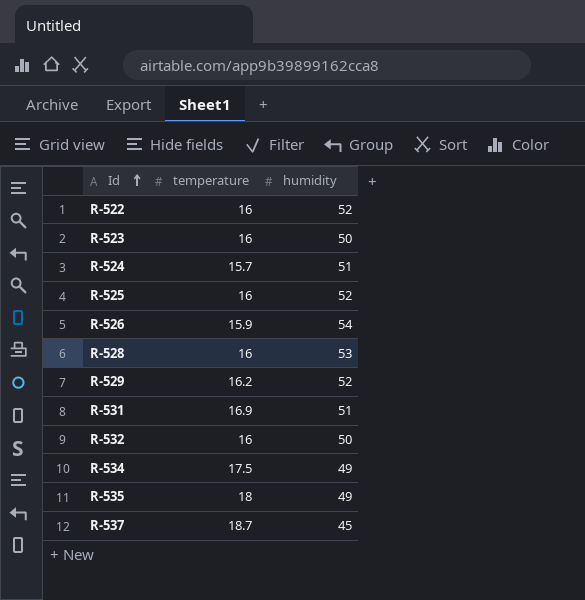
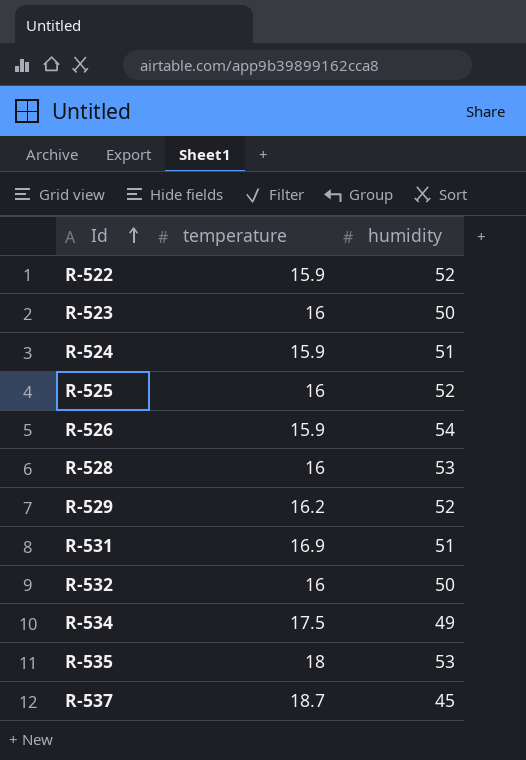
R-522 | temperature: 16 -> 15.9
R-524 | temperature: 15.7 -> 15.9
R-535 | humidity: 49 -> 53

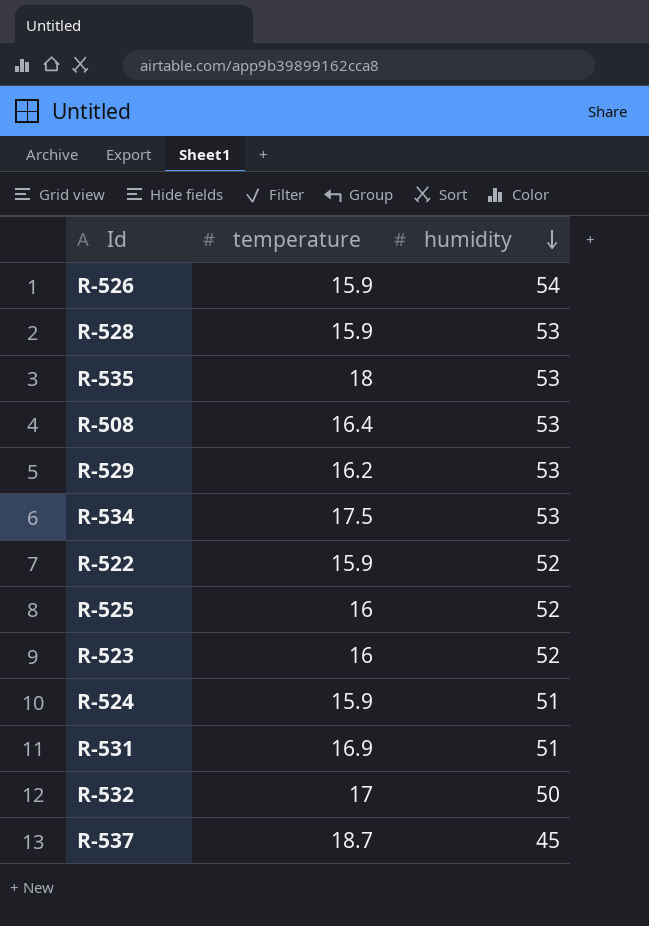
row order: Id ascending -> humidity descending
R-528 | temperature: 16 -> 15.9
row R-508: none -> 16.4 | 53
R-529 | humidity: 52 -> 53
R-534 | humidity: 49 -> 53
R-523 | humidity: 50 -> 52
R-532 | temperature: 16 -> 17

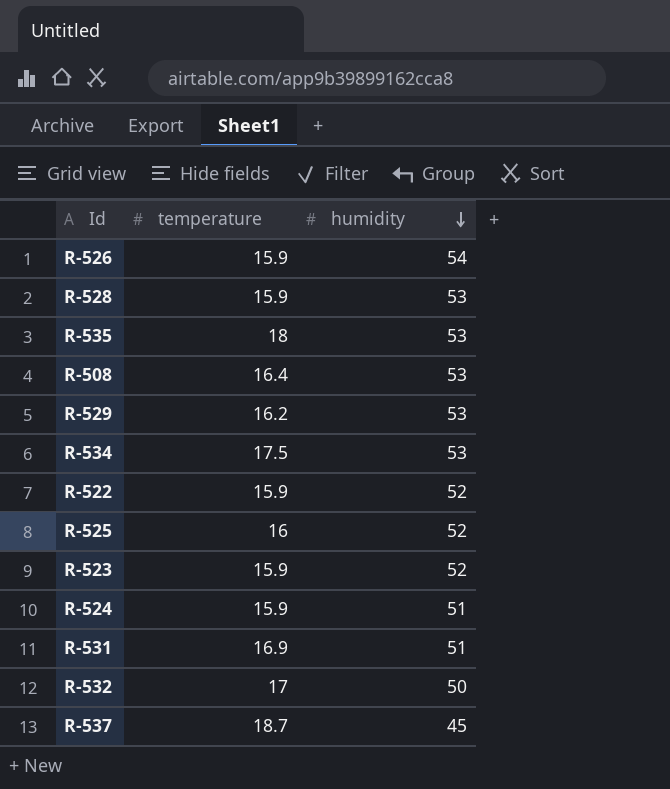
R-523 | temperature: 16 -> 15.9

